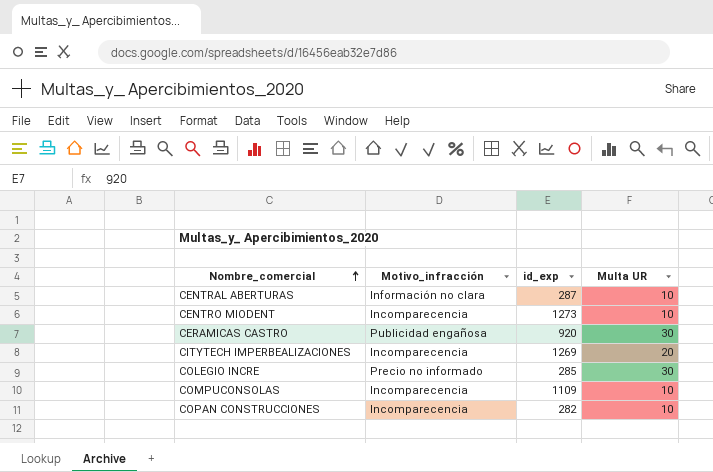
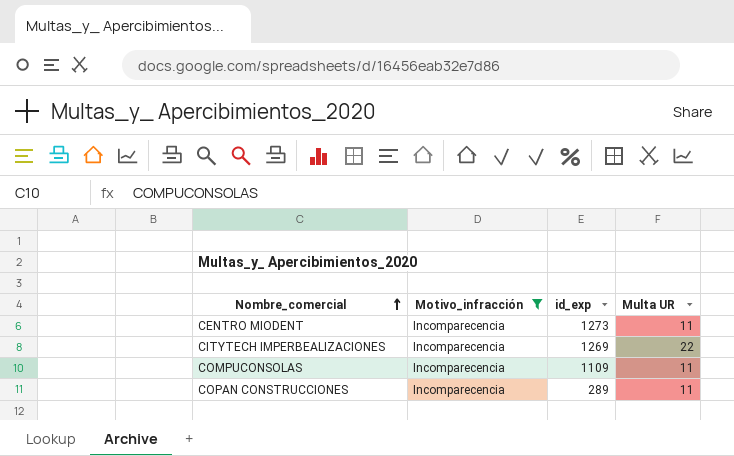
filter: none -> Motivo_infracción = Incomparecencia
CENTRO MIODENT | Multa UR: 10 -> 11
CITYTECH IMPERBEALIZACIONES | Multa UR: 20 -> 22
COMPUCONSOLAS | Multa UR: 10 -> 11
COPAN CONSTRUCCIONES | id_exp: 282 -> 289
COPAN CONSTRUCCIONES | Multa UR: 10 -> 11

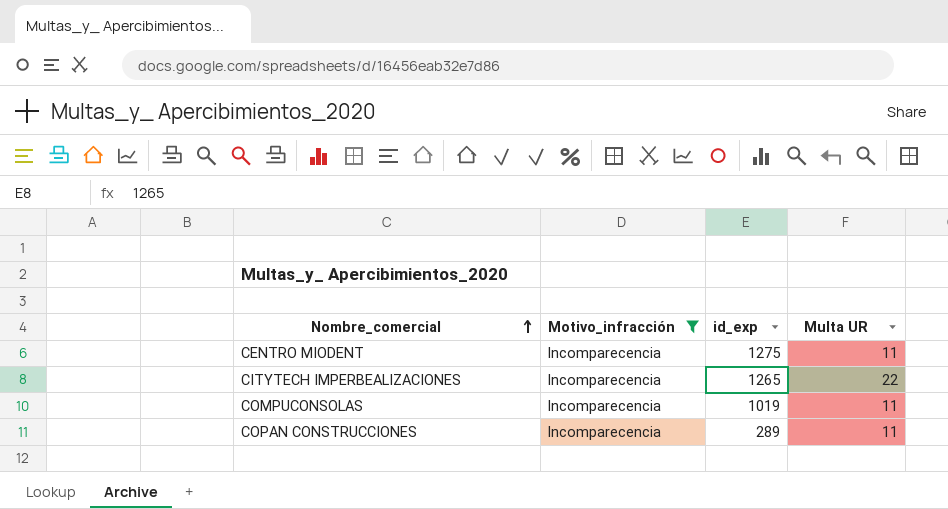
CENTRO MIODENT | id_exp: 1273 -> 1275
CITYTECH IMPERBEALIZACIONES | id_exp: 1269 -> 1265
COMPUCONSOLAS | id_exp: 1109 -> 1019

